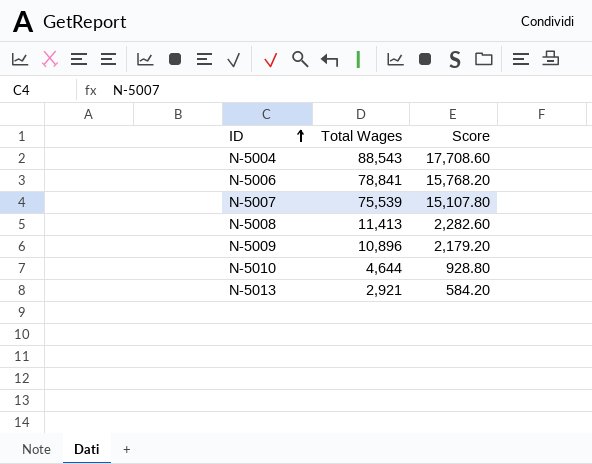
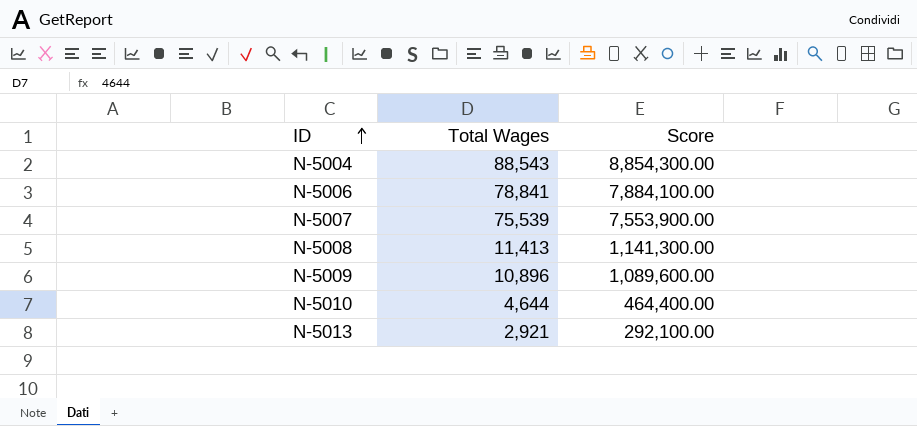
column Score | formula: [Total Wages] * 0.2 -> [Total Wages] * 100

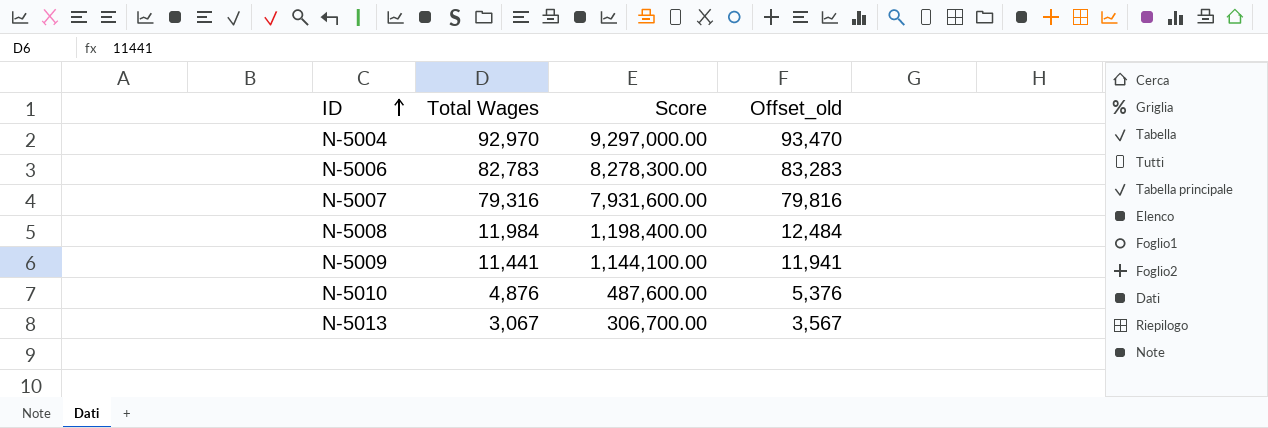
column Offset_old | formula: none -> [Total Wages] + 500
N-5004 | Total Wages: 88,543 -> 92,970
N-5004 | Score: 8,854,300.00 -> 9,297,000.00
N-5006 | Total Wages: 78,841 -> 82,783
N-5006 | Score: 7,884,100.00 -> 8,278,300.00
N-5007 | Total Wages: 75,539 -> 79,316
N-5007 | Score: 7,553,900.00 -> 7,931,600.00
N-5008 | Total Wages: 11,413 -> 11,984
N-5008 | Score: 1,141,300.00 -> 1,198,400.00
N-5009 | Total Wages: 10,896 -> 11,441
N-5009 | Score: 1,089,600.00 -> 1,144,100.00
N-5010 | Total Wages: 4,644 -> 4,876
N-5010 | Score: 464,400.00 -> 487,600.00
N-5013 | Total Wages: 2,921 -> 3,067
N-5013 | Score: 292,100.00 -> 306,700.00

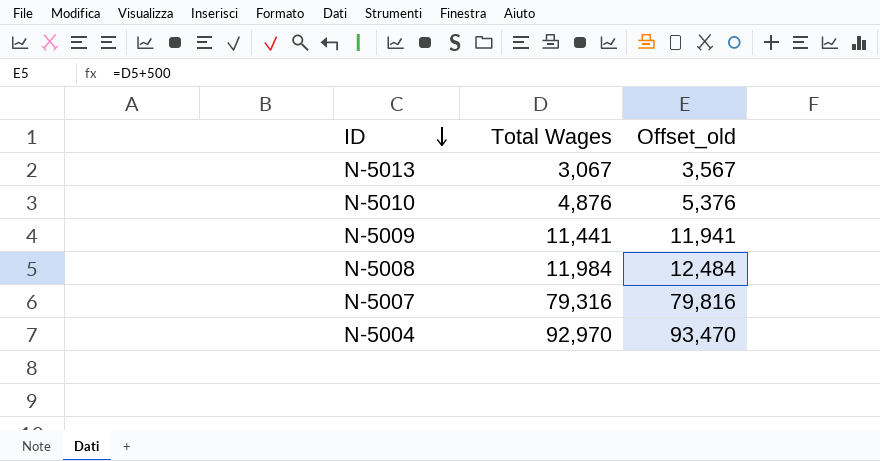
row order: ID ascending -> ID descending
column Score | formula: [Total Wages] * 100 -> none
row N-5006: 82,783 | 8,278,300.00 | 83,283 -> none

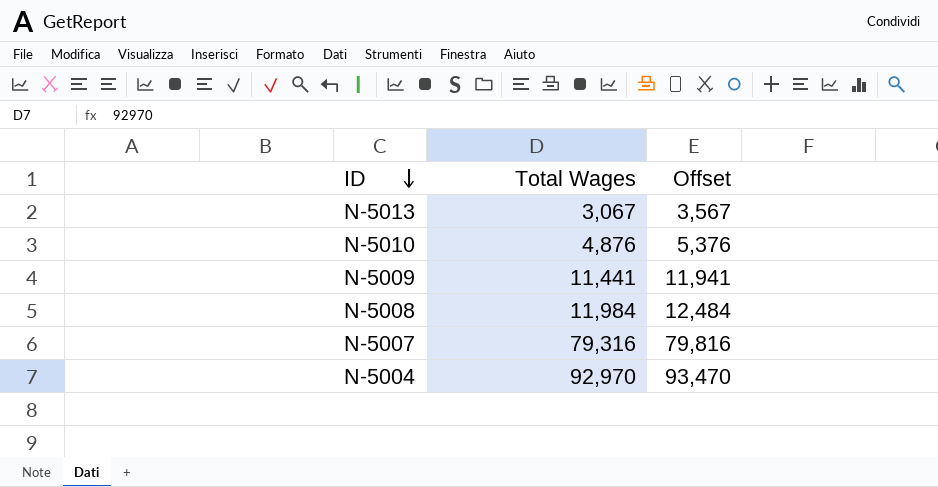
column name: Offset_old -> Offset

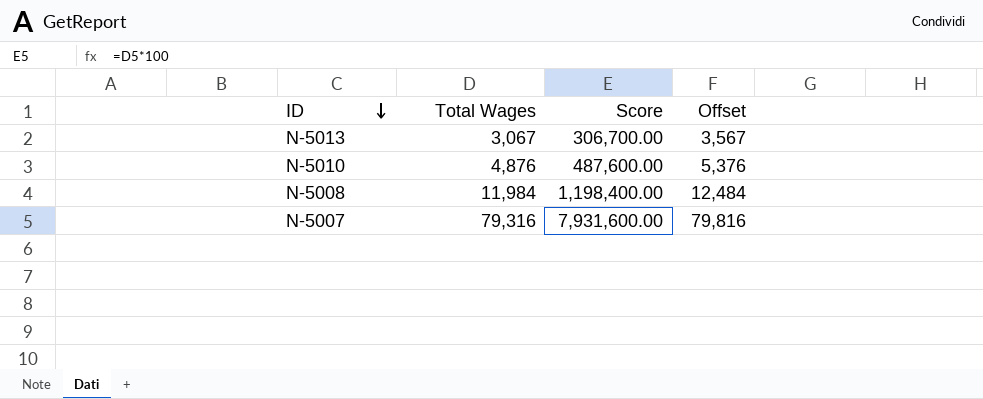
column Score | formula: none -> [Total Wages] * 100
row N-5009: 11,441 | 11,941 -> none
row N-5004: 92,970 | 93,470 -> none

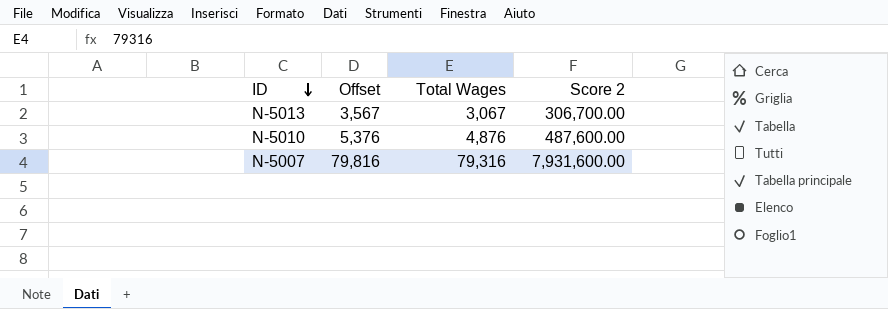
column Offset | position: 4 -> 2
column name: Score -> Score 2
row N-5008: 11,984 | 1,198,400.00 | 12,484 -> none

